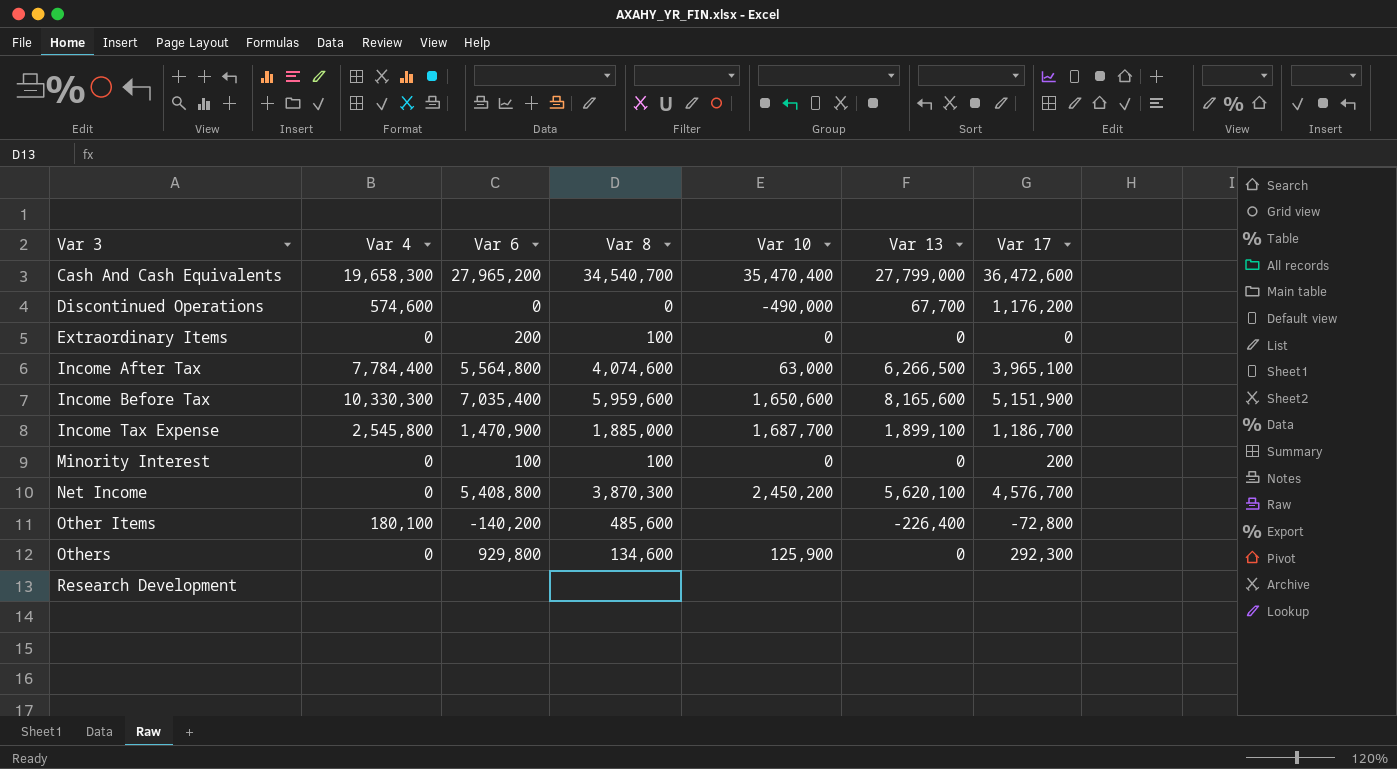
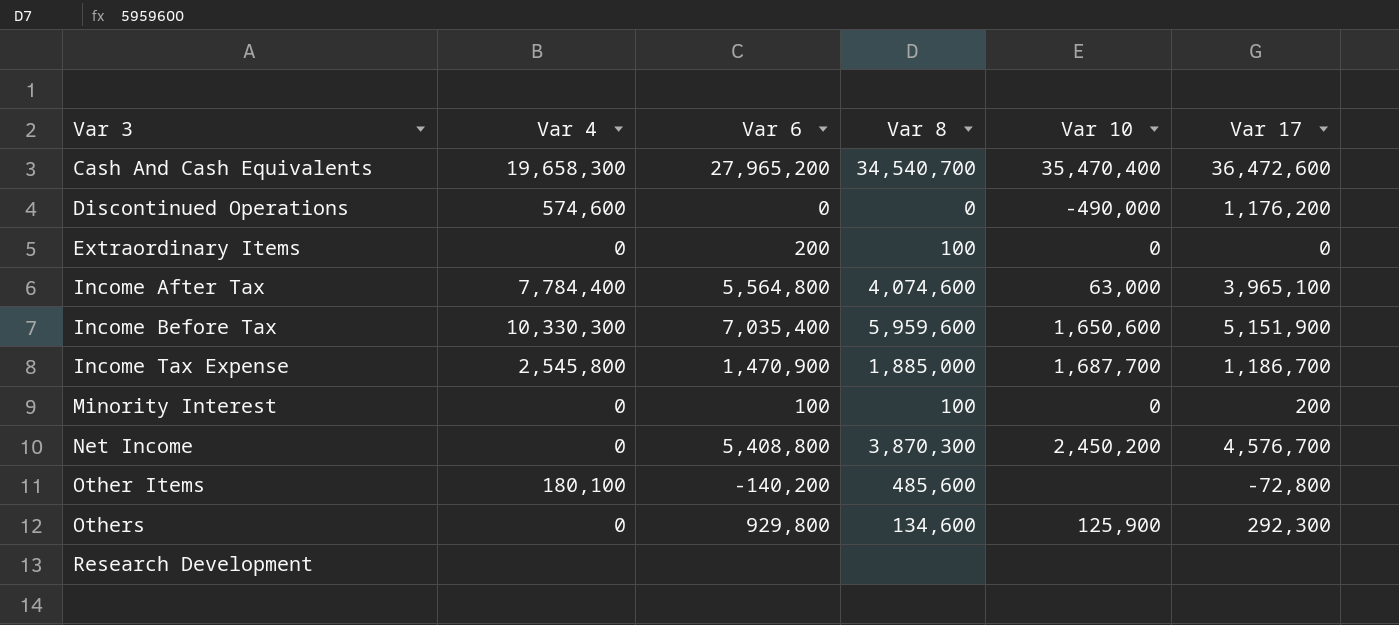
column Var 13 | position: 6 -> none

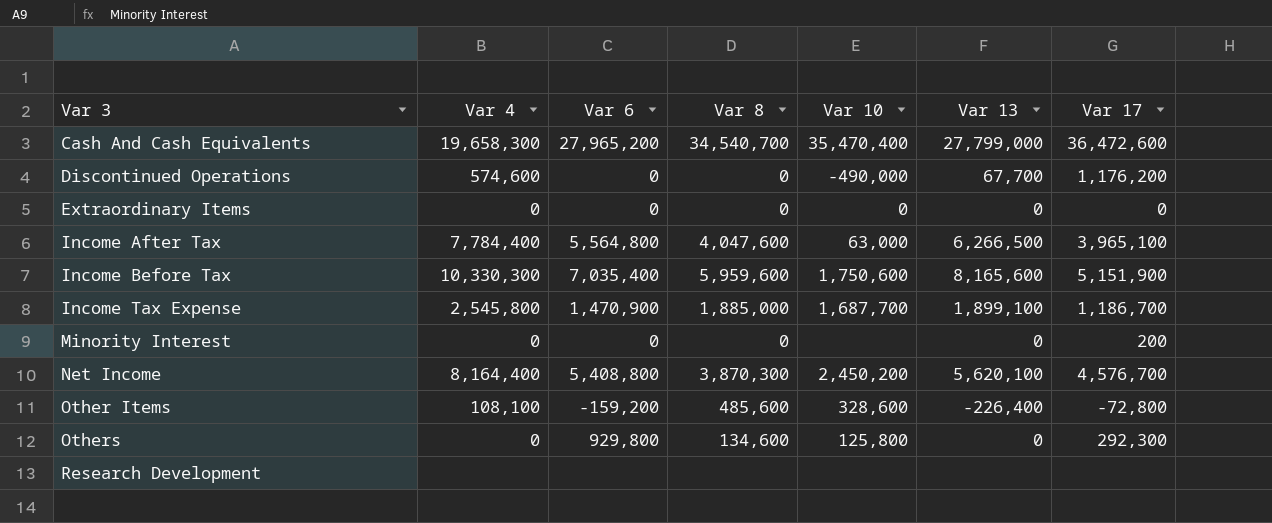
column Var 13 | position: none -> 6
Extraordinary Items | Var 6: 200 -> 0
Extraordinary Items | Var 8: 100 -> 0
Income After Tax | Var 8: 4,074,600 -> 4,047,600
Income Before Tax | Var 10: 1,650,600 -> 1,750,600
Minority Interest | Var 6: 100 -> 0
Minority Interest | Var 8: 100 -> 0
Minority Interest | Var 10: 0 -> none
Net Income | Var 4: 0 -> 8,164,400
Other Items | Var 4: 180,100 -> 108,100
Other Items | Var 6: -140,200 -> -159,200
Other Items | Var 10: none -> 328,600
Others | Var 10: 125,900 -> 125,800

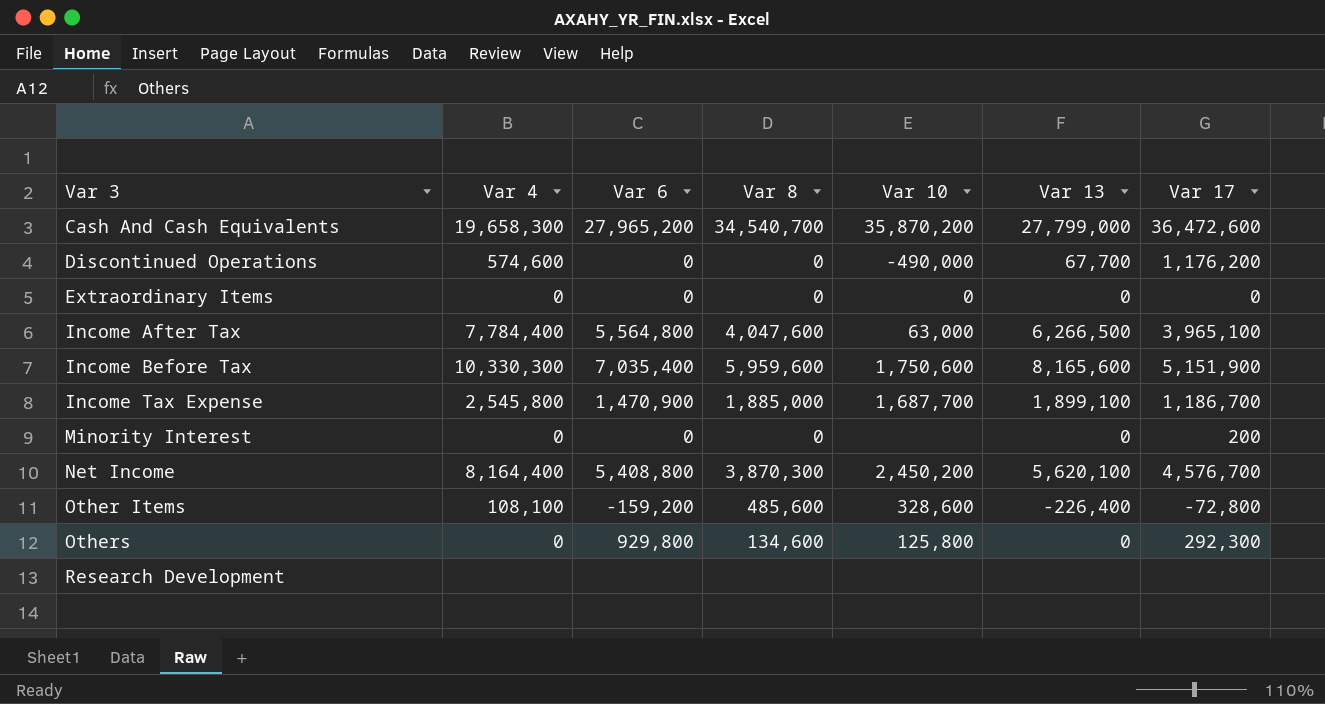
Cash And Cash Equivalents | Var 10: 35,470,400 -> 35,870,200

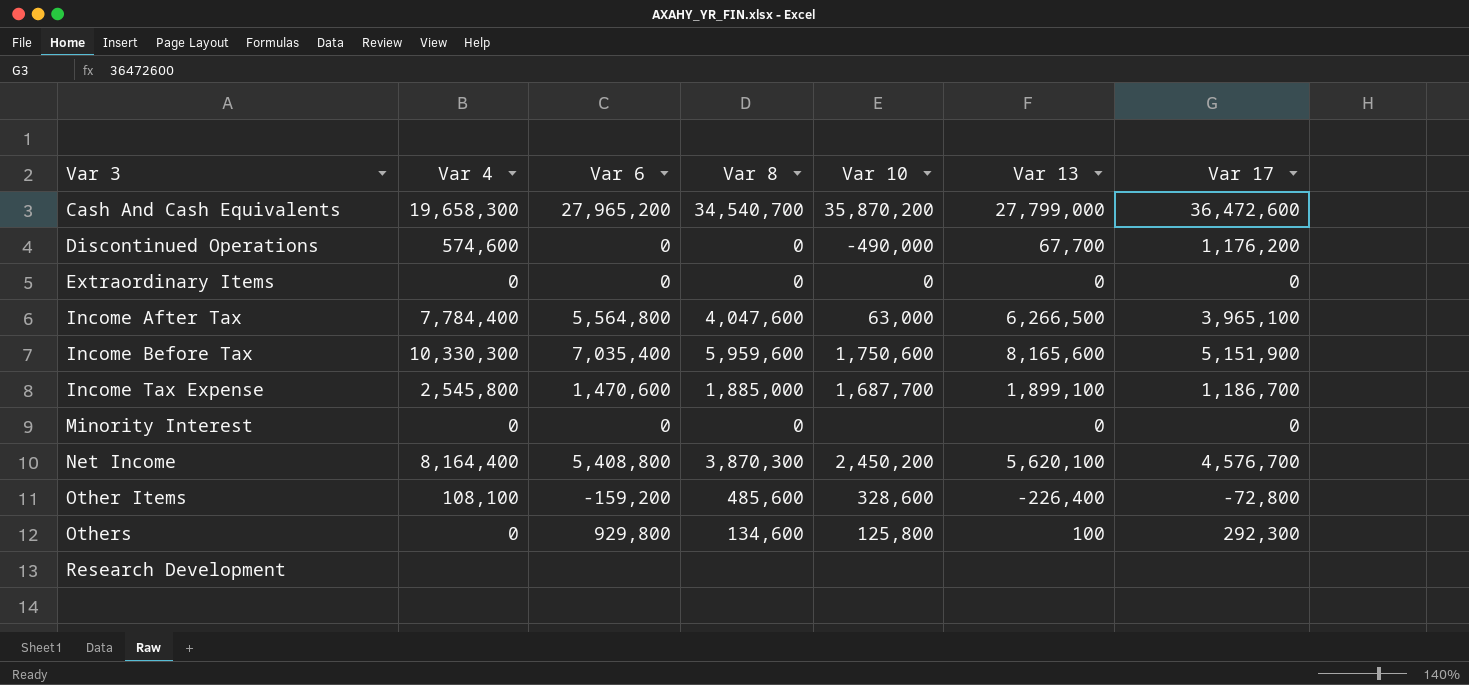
Income Tax Expense | Var 6: 1,470,900 -> 1,470,600
Minority Interest | Var 17: 200 -> 0
Others | Var 13: 0 -> 100

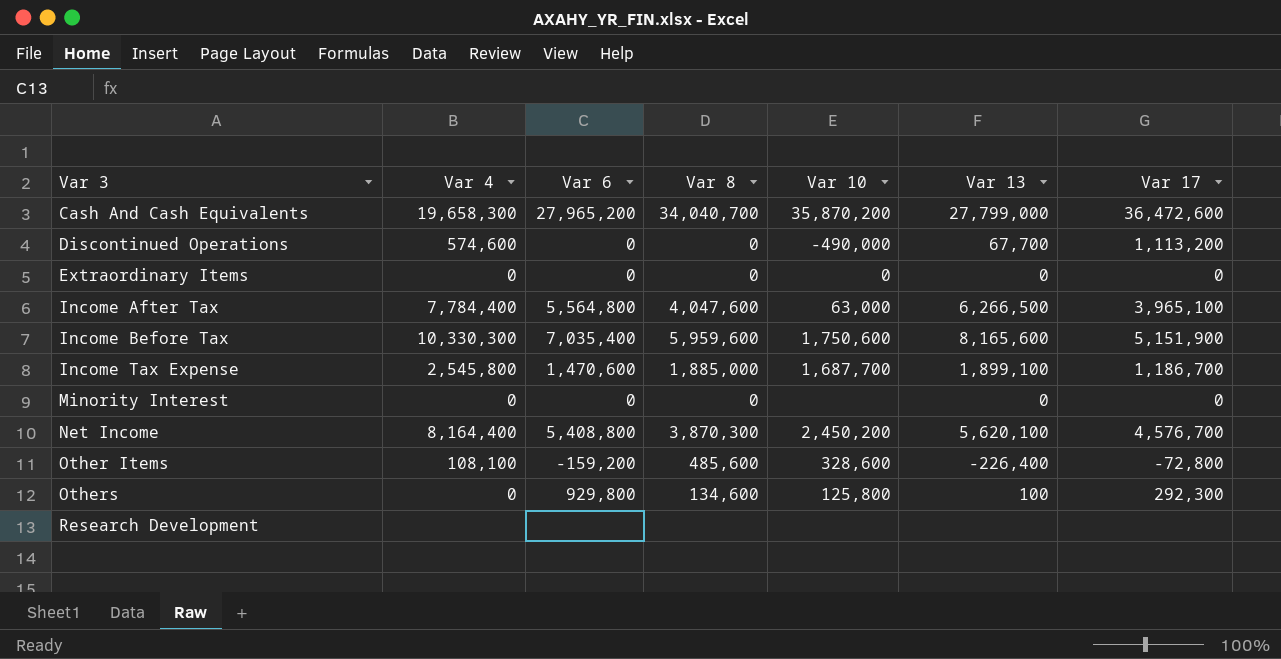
Cash And Cash Equivalents | Var 8: 34,540,700 -> 34,040,700
Discontinued Operations | Var 17: 1,176,200 -> 1,113,200

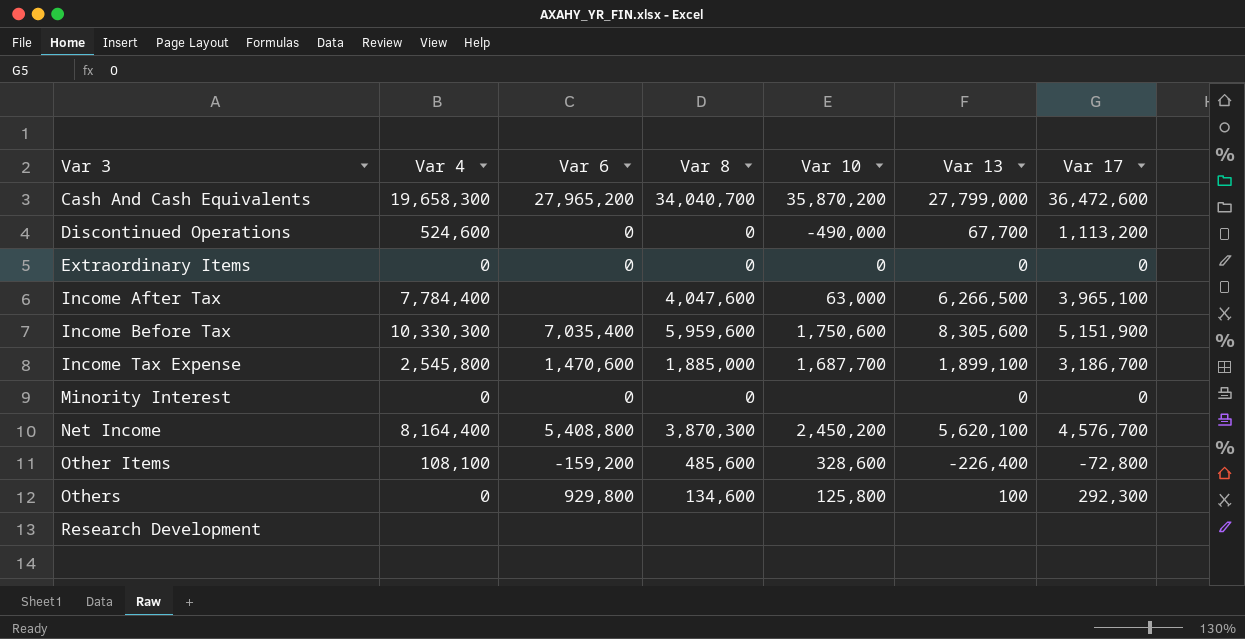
Discontinued Operations | Var 4: 574,600 -> 524,600
Income After Tax | Var 6: 5,564,800 -> none
Income Before Tax | Var 13: 8,165,600 -> 8,305,600
Income Tax Expense | Var 17: 1,186,700 -> 3,186,700

